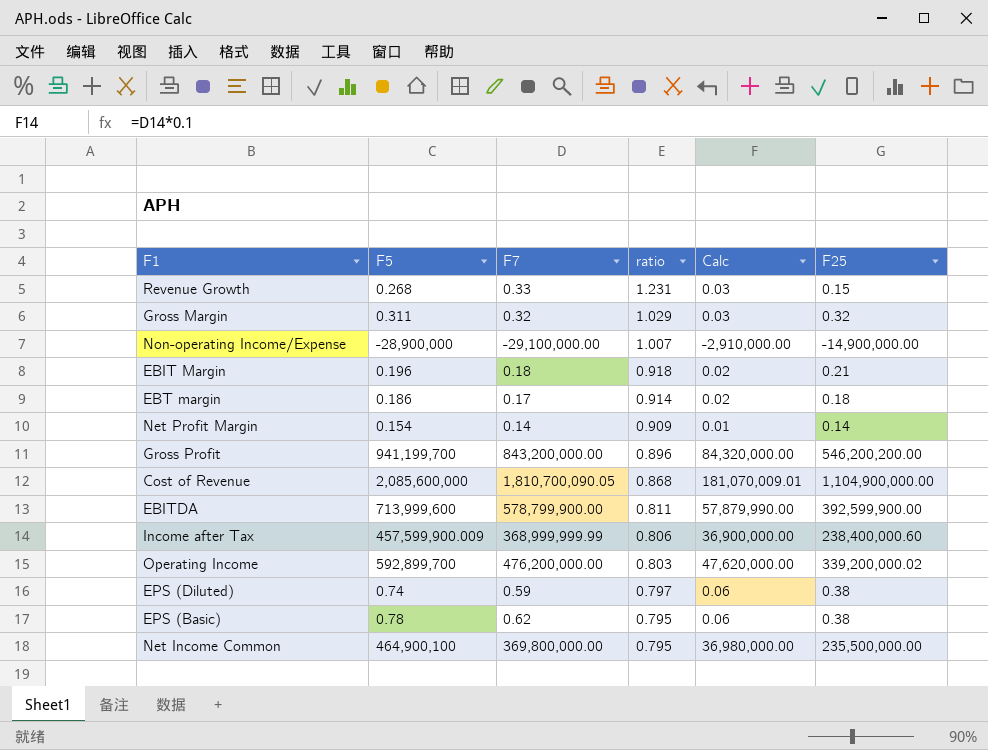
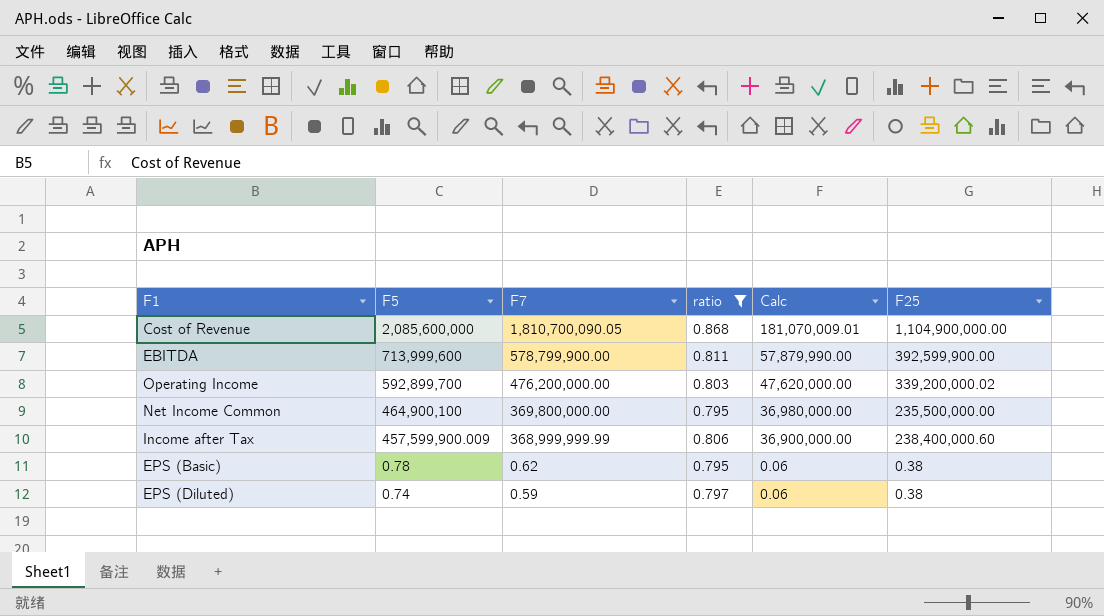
filter: none -> ratio <= 0.868
row order: ratio descending -> F5 descending

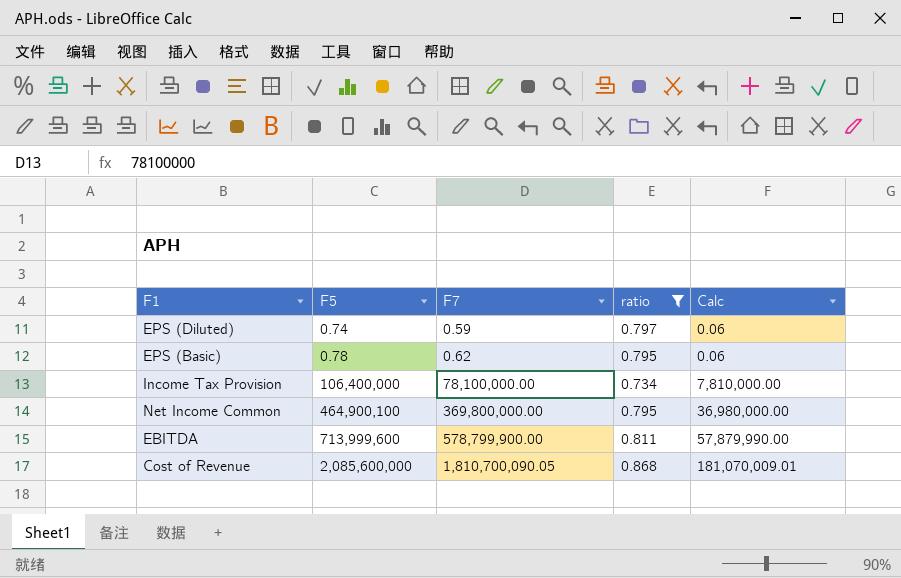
row order: F5 descending -> F5 ascending
column F25 | position: 6 -> none
row Operating Income: 592,899,700 | 476,200,000.00 | 0.803 | 47,620,000.00 | 339,200,000.02 -> none
row Income after Tax: 457,599,900.009 | 368,999,999.99 | 0.806 | 36,900,000.00 | 238,400,000.60 -> none
row Income Tax Provision: none -> 106,400,000 | 78,100,000.00 | 0.734 | 7,810,000.00

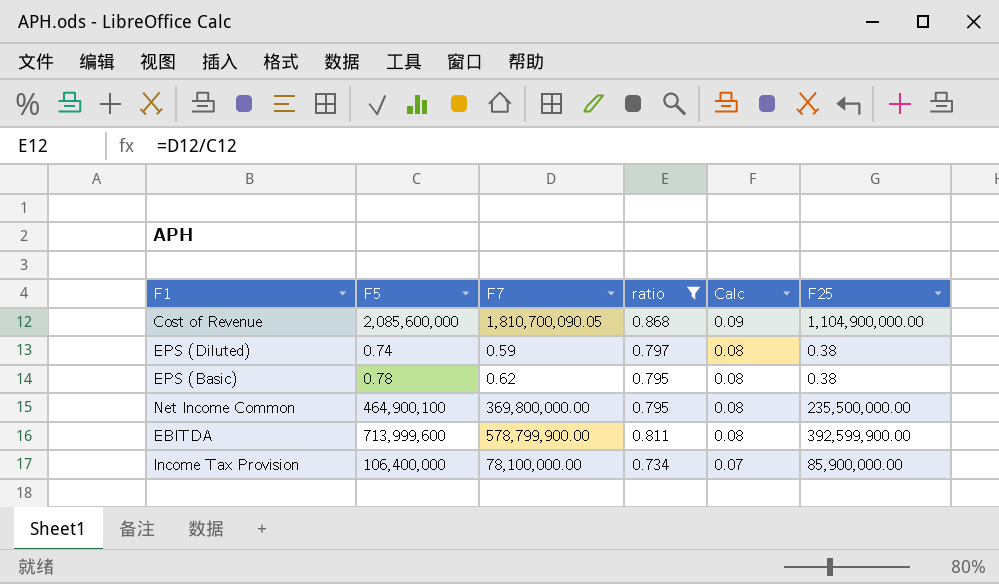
row order: F5 ascending -> Calc descending
column Calc | formula: [F7] * 0.1 -> [ratio] * 0.1
column F25 | position: none -> 6

